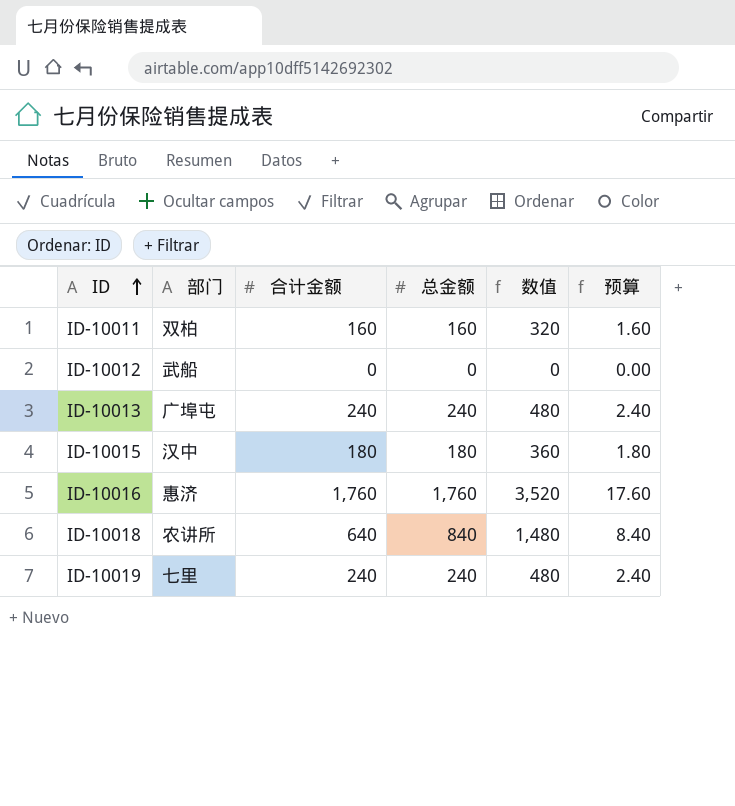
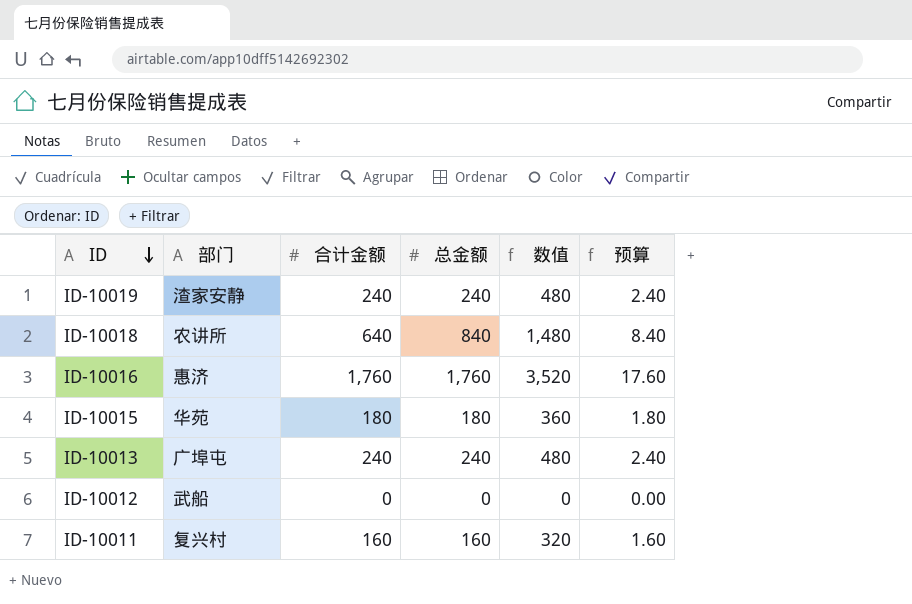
row order: ID ascending -> ID descending
ID-10019 | 部门: 七里 -> 渣家安静
ID-10015 | 部门: 汉中 -> 华苑
ID-10011 | 部门: 双柏 -> 复兴村

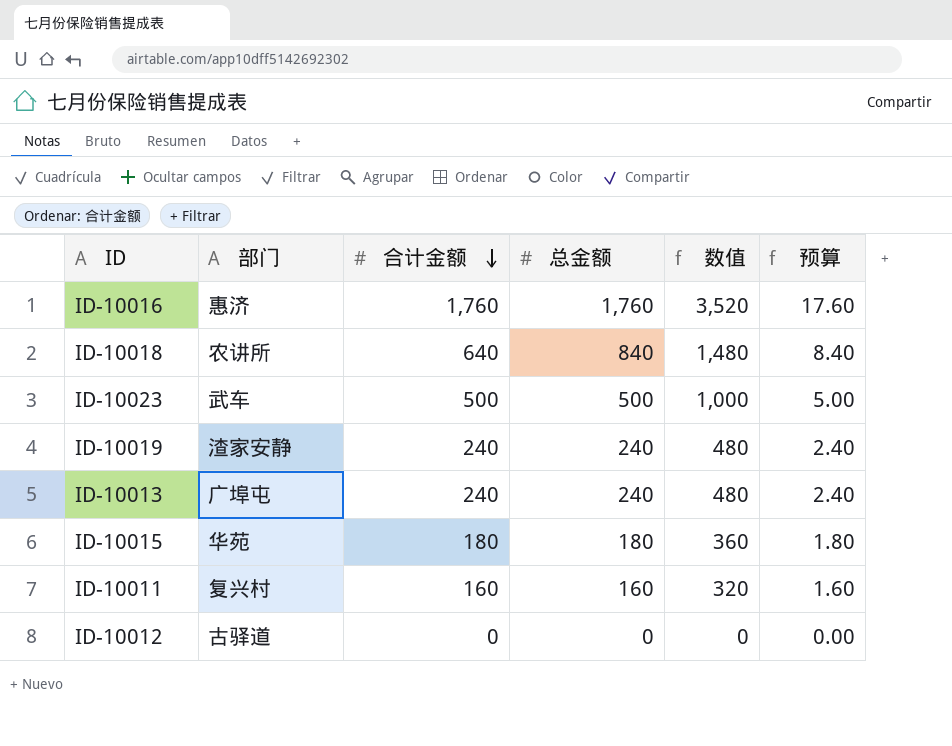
row order: ID descending -> 合计金额 descending
row ID-10023: none -> 武车 | 500 | 500 | 1,000 | 5.00
ID-10012 | 部门: 武船 -> 古驿道

